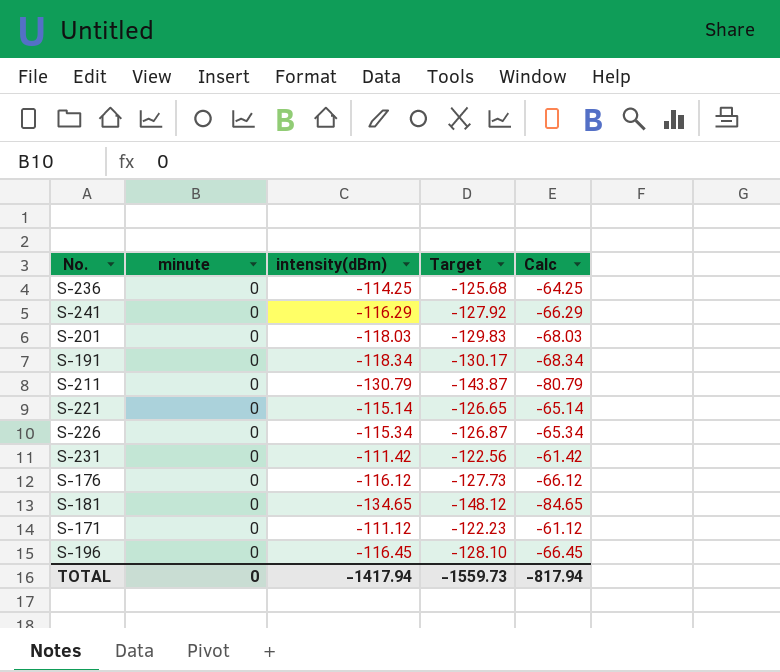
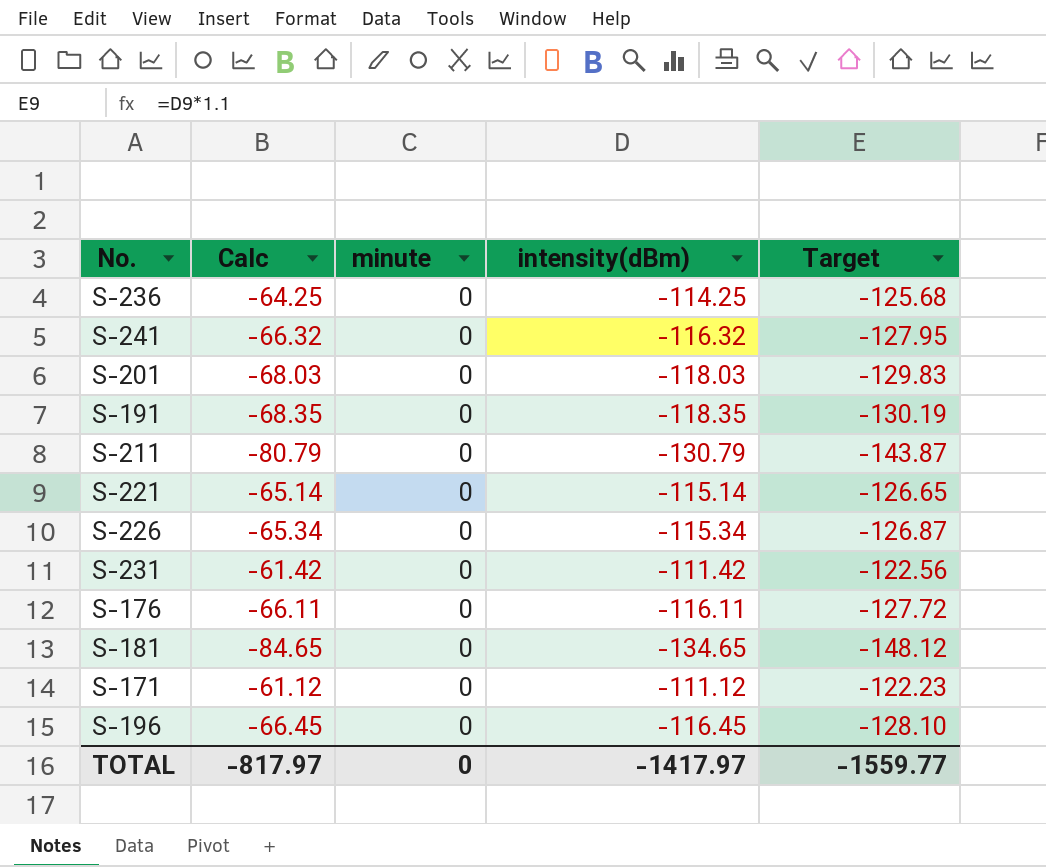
column Calc | position: 5 -> 2
S-241 | Calc: -66.29 -> -66.32
S-241 | intensity(dBm): -116.29 -> -116.32
S-241 | Target: -127.92 -> -127.95
S-191 | Calc: -68.34 -> -68.35
S-191 | intensity(dBm): -118.34 -> -118.35
S-191 | Target: -130.17 -> -130.19
S-176 | Calc: -66.12 -> -66.11
S-176 | intensity(dBm): -116.12 -> -116.11
S-176 | Target: -127.73 -> -127.72
TOTAL | Calc: -817.94 -> -817.97
TOTAL | intensity(dBm): -1417.94 -> -1417.97
TOTAL | Target: -1559.73 -> -1559.77

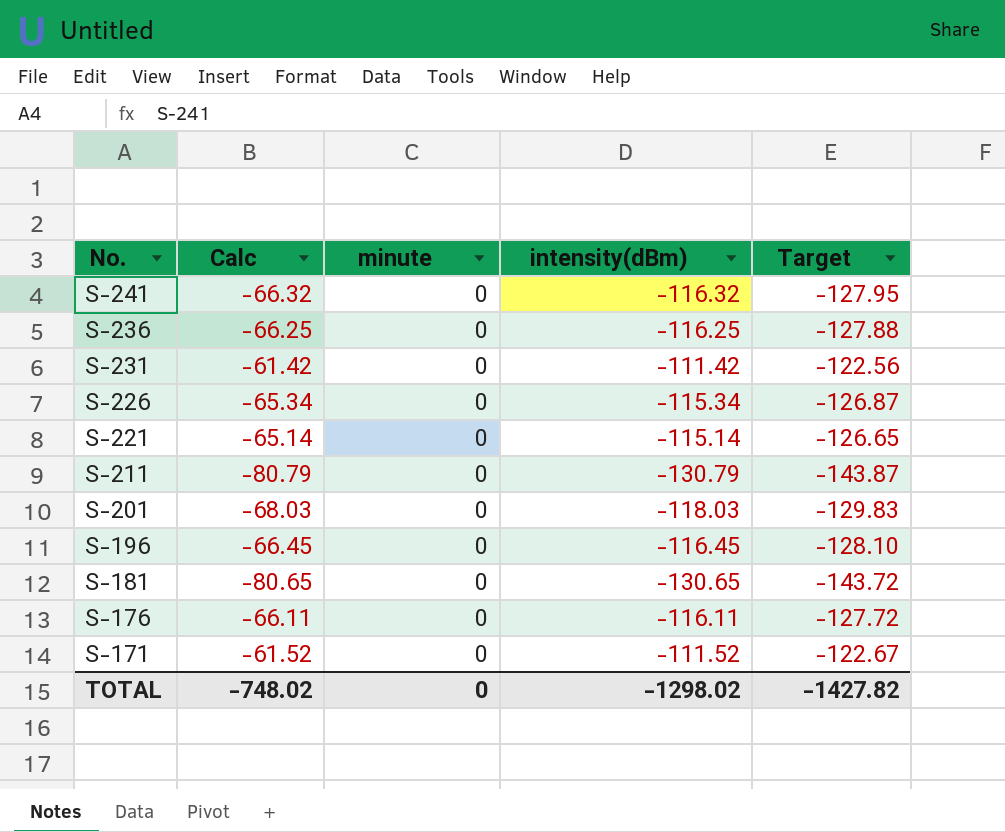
row order: none -> No. descending
row S-191: -68.35 | 0 | -118.35 | -130.19 -> none
S-236 | Calc: -64.25 -> -66.25
S-236 | intensity(dBm): -114.25 -> -116.25
S-236 | Target: -125.68 -> -127.88
S-181 | Calc: -84.65 -> -80.65
S-181 | intensity(dBm): -134.65 -> -130.65
S-181 | Target: -148.12 -> -143.72
S-171 | Calc: -61.12 -> -61.52
S-171 | intensity(dBm): -111.12 -> -111.52
S-171 | Target: -122.23 -> -122.67
TOTAL | Calc: -817.97 -> -748.02
TOTAL | intensity(dBm): -1417.97 -> -1298.02
TOTAL | Target: -1559.77 -> -1427.82

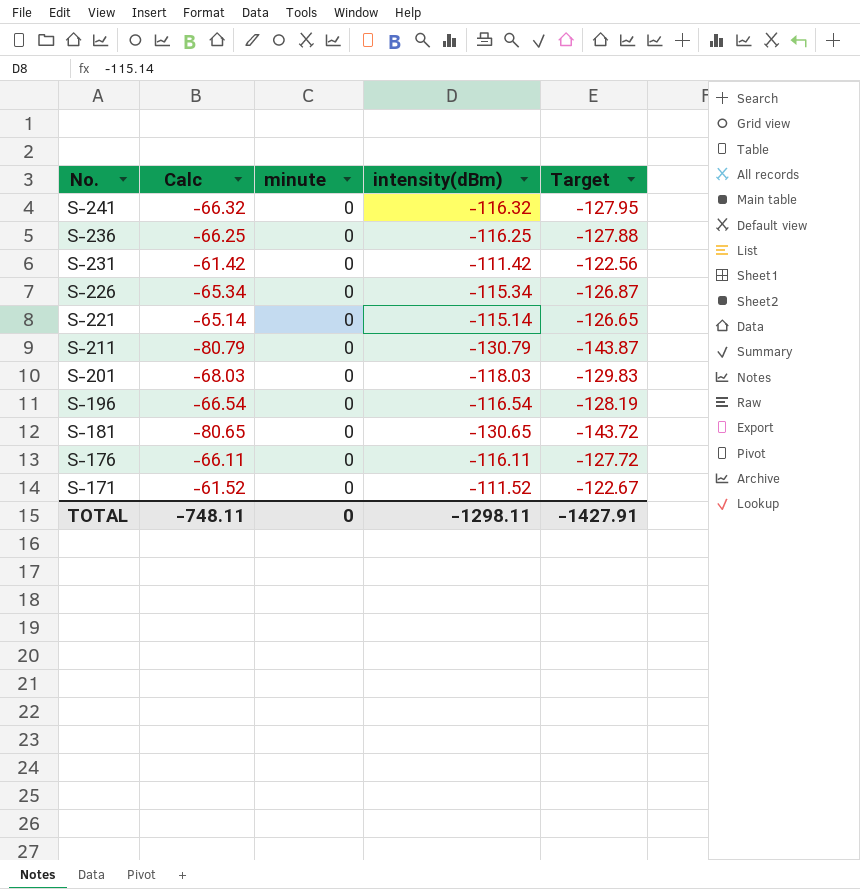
S-196 | Calc: -66.45 -> -66.54
S-196 | intensity(dBm): -116.45 -> -116.54
S-196 | Target: -128.10 -> -128.19
TOTAL | Calc: -748.02 -> -748.11
TOTAL | intensity(dBm): -1298.02 -> -1298.11
TOTAL | Target: -1427.82 -> -1427.91

